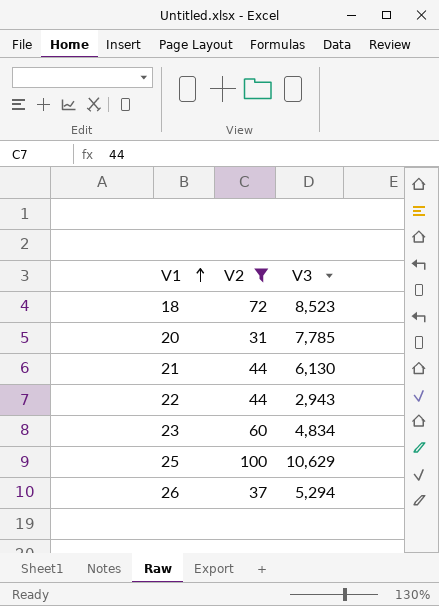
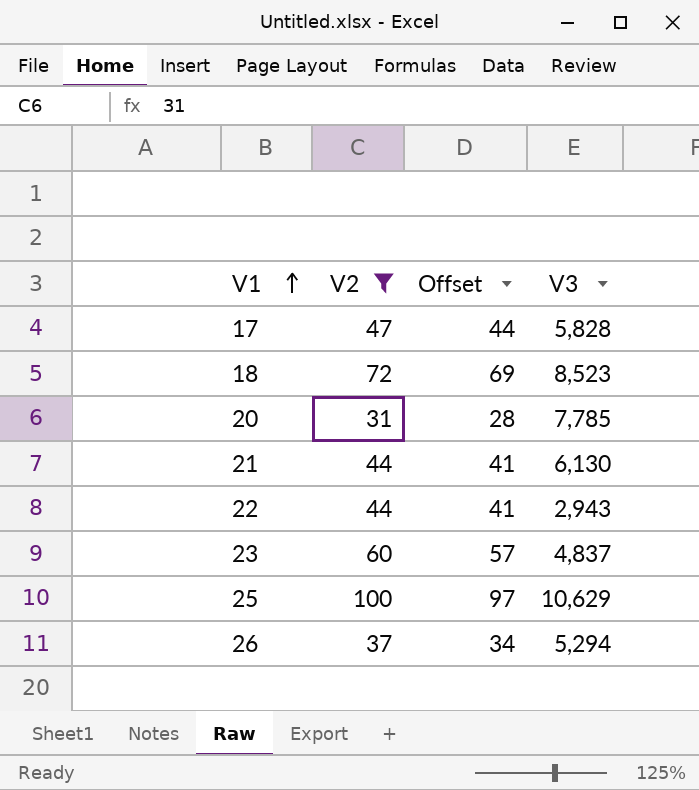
column Offset | formula: none -> [V2] - 3
row 17: none -> 47 | 44 | 5,828
23 | V3: 4,834 -> 4,837

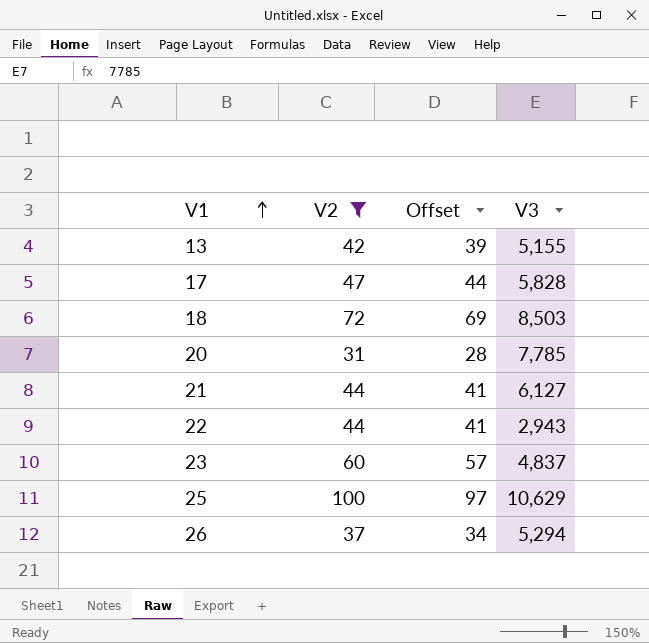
row 13: none -> 42 | 39 | 5,155
18 | V3: 8,523 -> 8,503
21 | V3: 6,130 -> 6,127

